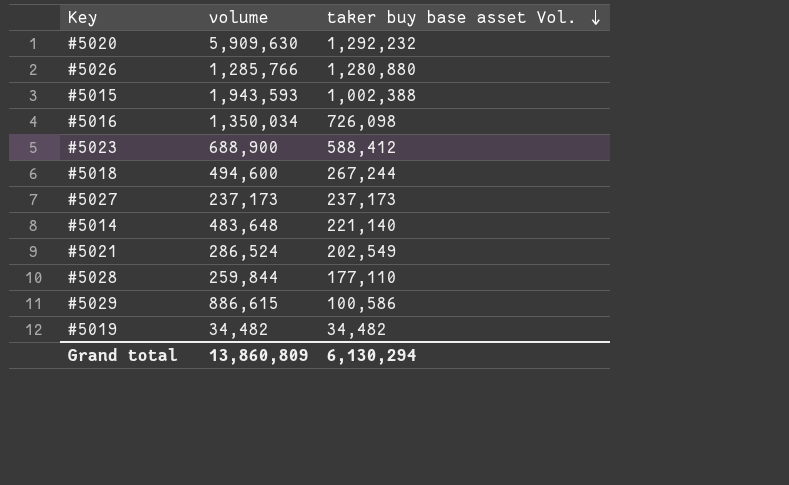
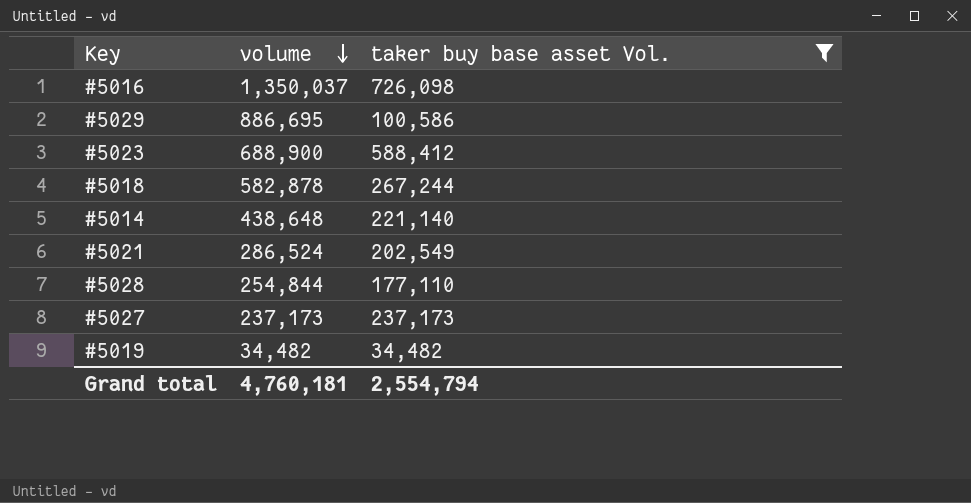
filter: none -> taker buy base asset Vol. <= 726,098
row order: taker buy base asset Vol. descending -> volume descending
#5016 | volume: 1,350,034 -> 1,350,037
#5029 | volume: 886,615 -> 886,695
#5018 | volume: 494,600 -> 582,878
#5014 | volume: 483,648 -> 438,648
#5028 | volume: 259,844 -> 254,844
Grand total | volume: 13,860,809 -> 4,760,181
Grand total | taker buy base asset Vol.: 6,130,294 -> 2,554,794

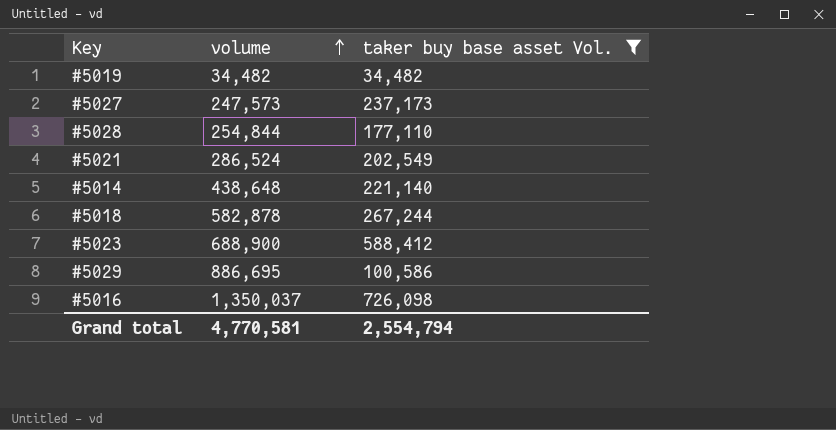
row order: volume descending -> volume ascending
#5027 | volume: 237,173 -> 247,573
Grand total | volume: 4,760,181 -> 4,770,581

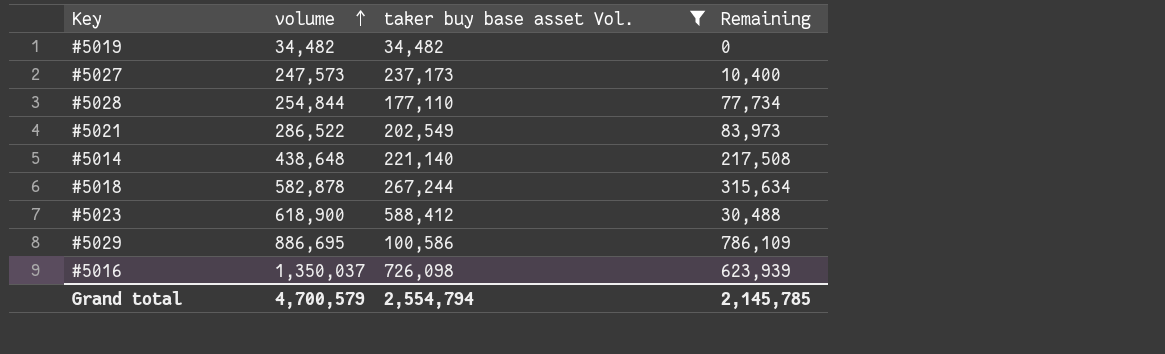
column Remaining | formula: none -> [volume] - [taker buy base asset Vol.]
#5021 | volume: 286,524 -> 286,522
#5023 | volume: 688,900 -> 618,900
Grand total | volume: 4,770,581 -> 4,700,579

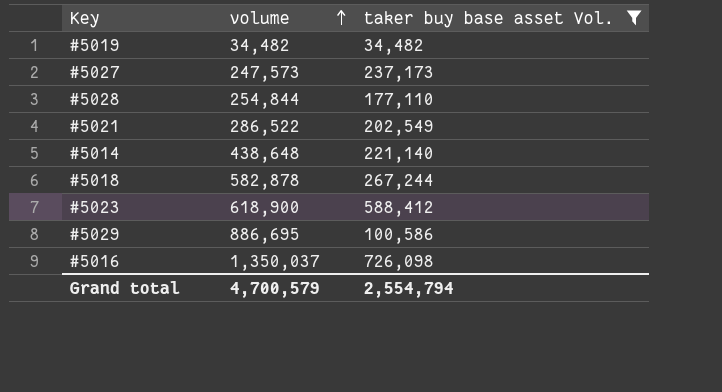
column Remaining | formula: [volume] - [taker buy base asset Vol.] -> none

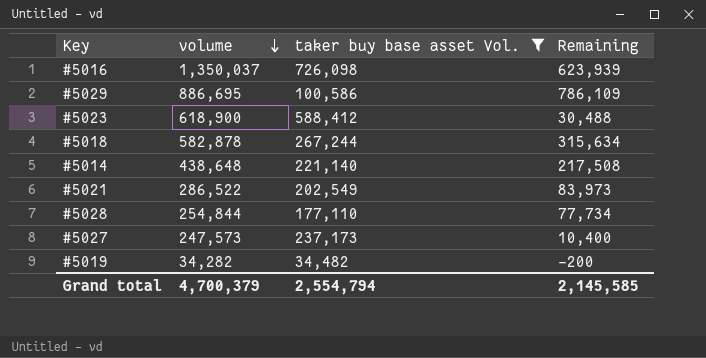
row order: volume ascending -> volume descending
column Remaining | formula: none -> [volume] - [taker buy base asset Vol.]
#5019 | volume: 34,482 -> 34,282
Grand total | volume: 4,700,579 -> 4,700,379

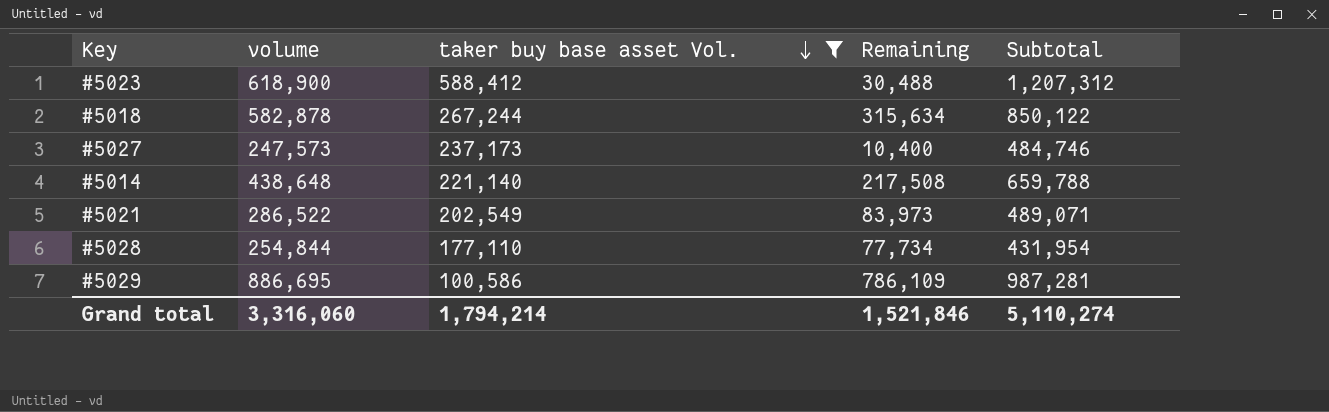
row order: volume descending -> taker buy base asset Vol. descending
column Subtotal | formula: none -> [volume] + [taker buy base asset Vol.]
row #5016: 1,350,037 | 726,098 | 623,939 -> none
row #5019: 34,282 | 34,482 | -200 -> none
Grand total | volume: 4,700,379 -> 3,316,060
Grand total | taker buy base asset Vol.: 2,554,794 -> 1,794,214
Grand total | Remaining: 2,145,585 -> 1,521,846

